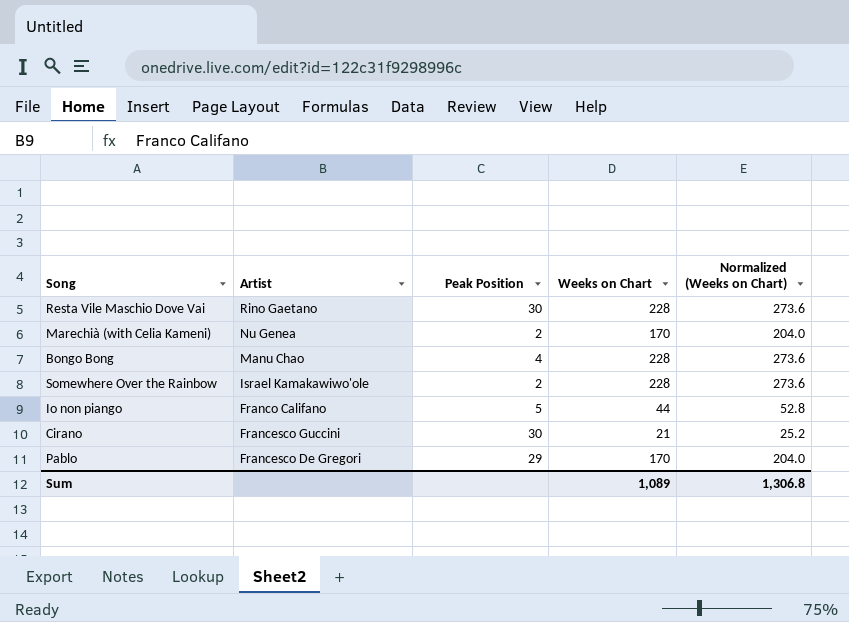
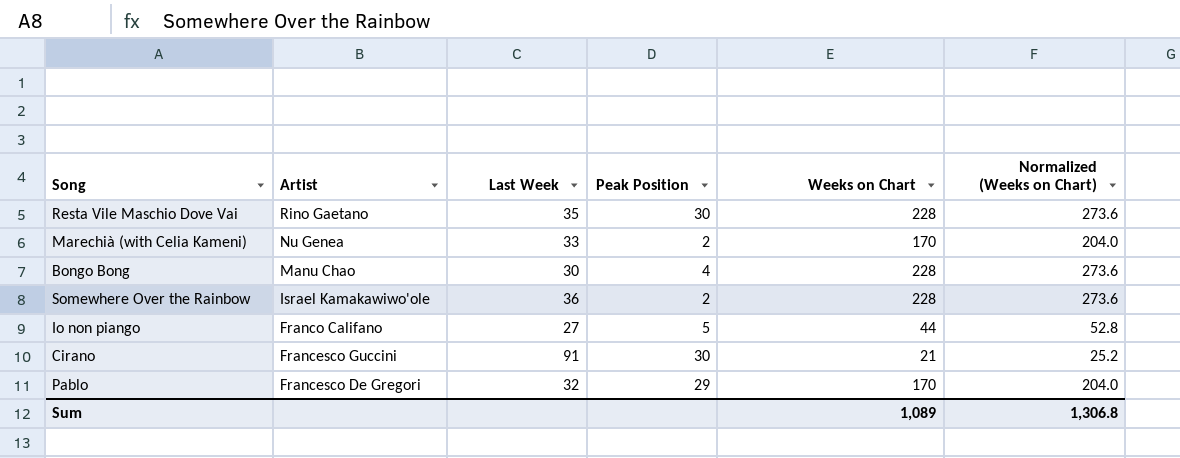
column Last Week | position: none -> 3

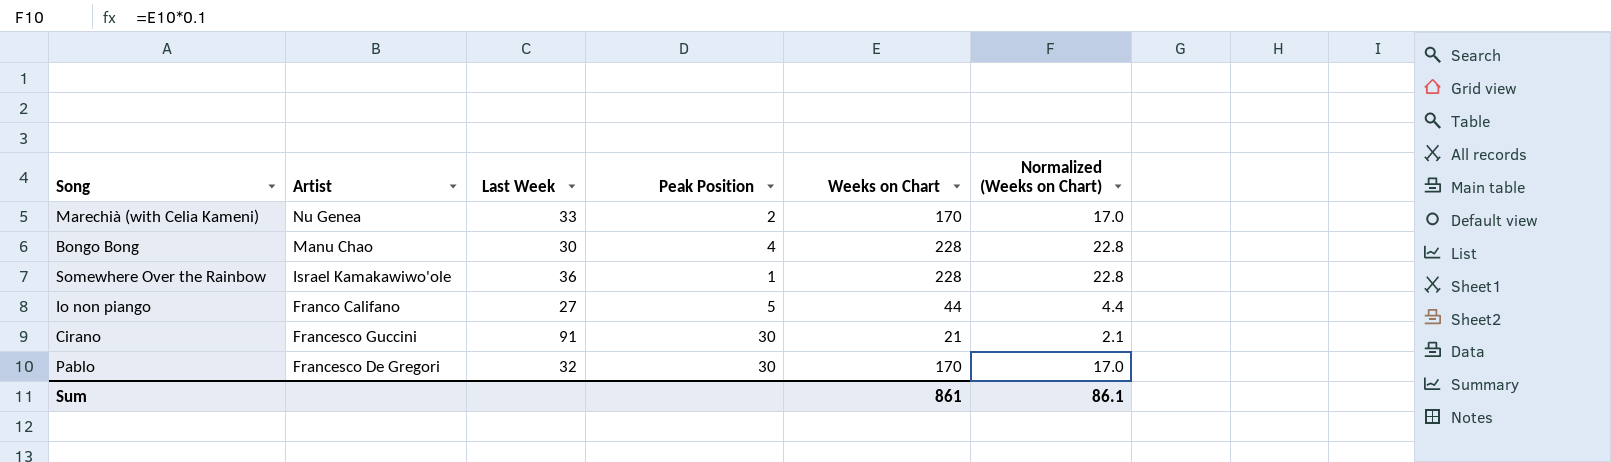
column Normalized (Weeks on Chart) | formula: [Weeks on Chart] * 1.2 -> [Weeks on Chart] * 0.1
row Resta Vile Maschio Dove Vai: Rino Gaetano | 35 | 30 | 228 | 273.6 -> none
Somewhere Over the Rainbow | Peak Position: 2 -> 1
Pablo | Peak Position: 29 -> 30
Sum | Weeks on Chart: 1,089 -> 861
Sum | Normalized (Weeks on Chart): 1,306.8 -> 86.1

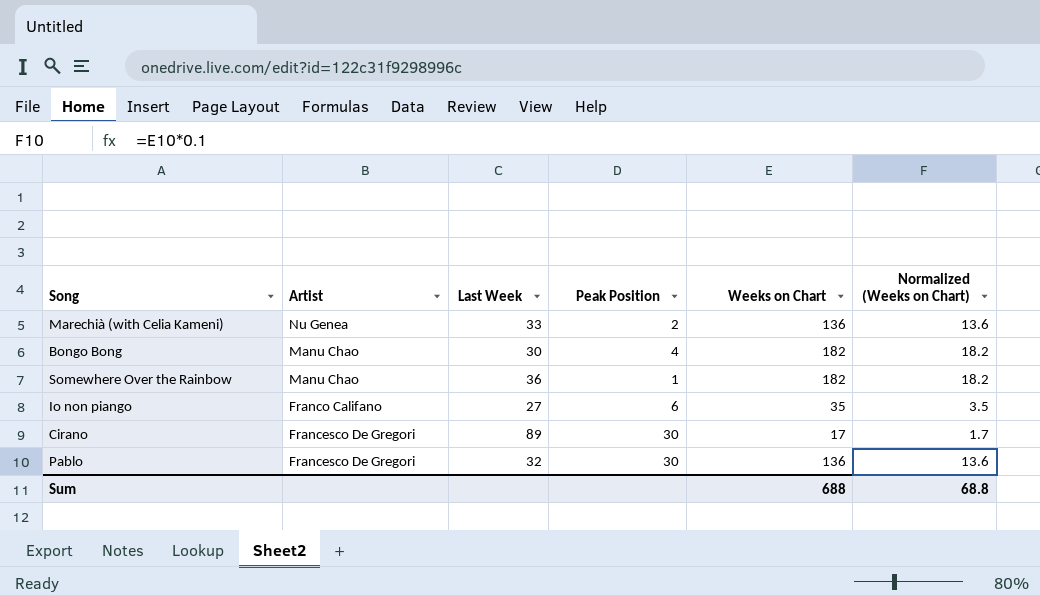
Marechià (with Celia Kameni) | Weeks on Chart: 170 -> 136
Marechià (with Celia Kameni) | Normalized (Weeks on Chart): 17.0 -> 13.6
Bongo Bong | Weeks on Chart: 228 -> 182
Bongo Bong | Normalized (Weeks on Chart): 22.8 -> 18.2
Somewhere Over the Rainbow | Artist: Israel Kamakawiwo'ole -> Manu Chao
Somewhere Over the Rainbow | Weeks on Chart: 228 -> 182
Somewhere Over the Rainbow | Normalized (Weeks on Chart): 22.8 -> 18.2
Io non piango | Peak Position: 5 -> 6
Io non piango | Weeks on Chart: 44 -> 35
Io non piango | Normalized (Weeks on Chart): 4.4 -> 3.5
Cirano | Artist: Francesco Guccini -> Francesco De Gregori
Cirano | Last Week: 91 -> 89
Cirano | Weeks on Chart: 21 -> 17
Cirano | Normalized (Weeks on Chart): 2.1 -> 1.7
Pablo | Weeks on Chart: 170 -> 136
Pablo | Normalized (Weeks on Chart): 17.0 -> 13.6
Sum | Weeks on Chart: 861 -> 688
Sum | Normalized (Weeks on Chart): 86.1 -> 68.8

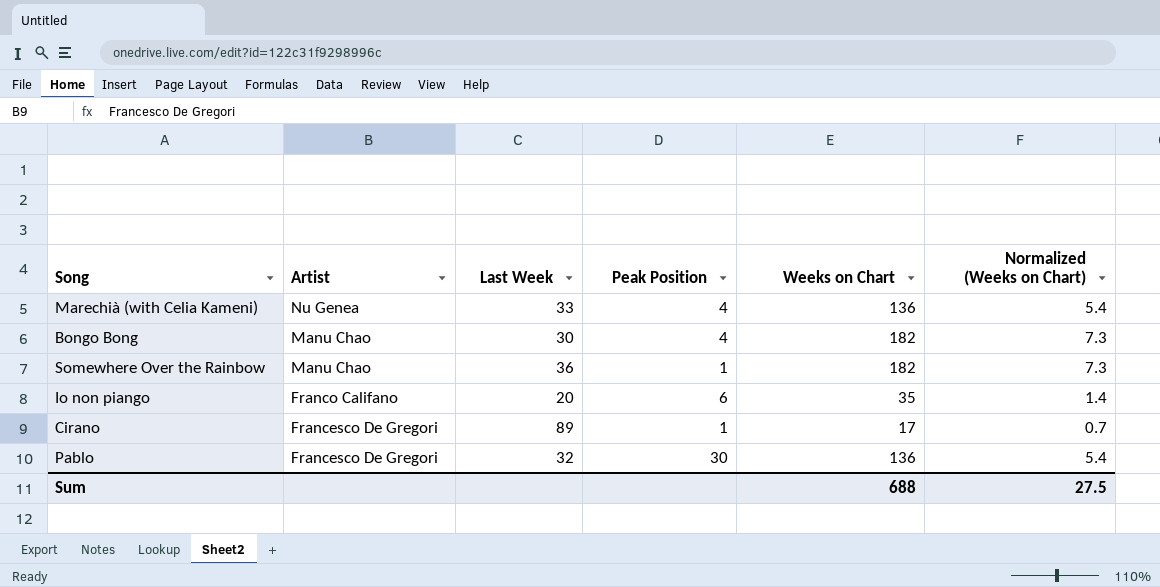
column Normalized (Weeks on Chart) | formula: [Weeks on Chart] * 0.1 -> [Weeks on Chart] * 0.04
Marechià (with Celia Kameni) | Peak Position: 2 -> 4
Io non piango | Last Week: 27 -> 20
Cirano | Peak Position: 30 -> 1
Sum | Normalized (Weeks on Chart): 68.8 -> 27.5

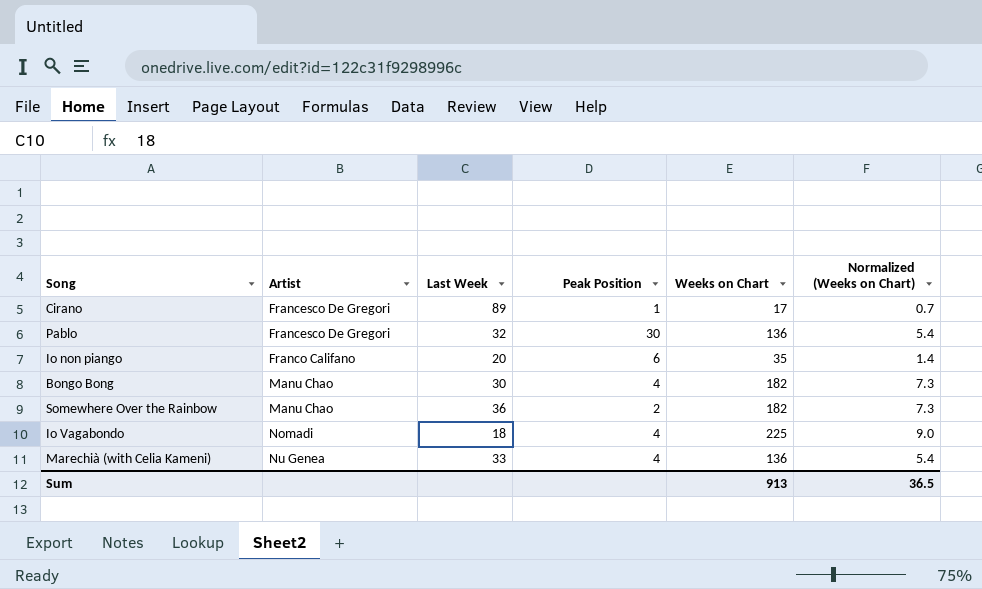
row order: Artist descending -> Artist ascending
Somewhere Over the Rainbow | Peak Position: 1 -> 2
row Io Vagabondo: none -> Nomadi | 18 | 4 | 225 | 9.0
Sum | Weeks on Chart: 688 -> 913
Sum | Normalized (Weeks on Chart): 27.5 -> 36.5

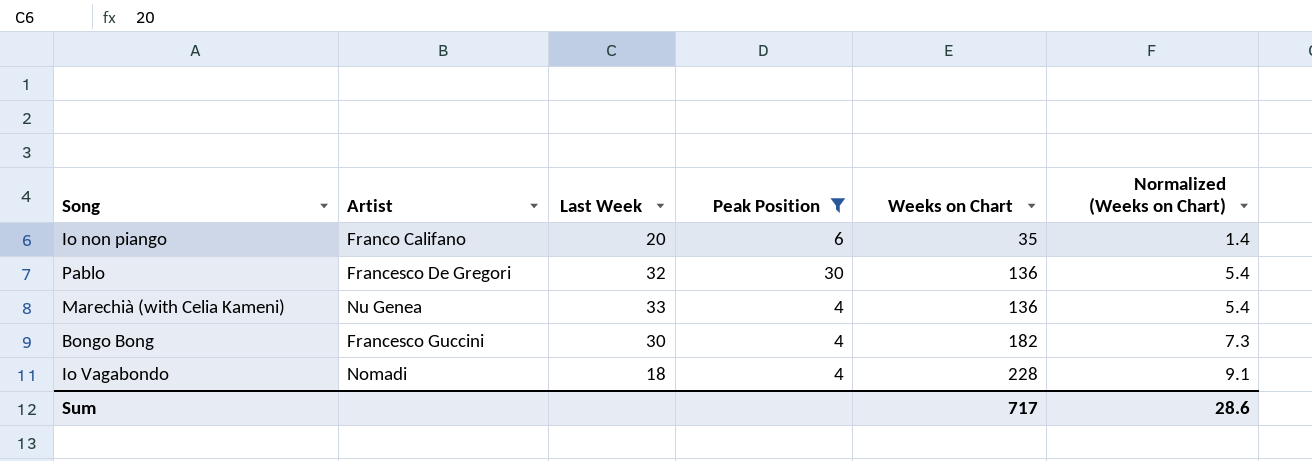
filter: none -> Peak Position >= 4
row order: Artist ascending -> Weeks on Chart ascending
Bongo Bong | Artist: Manu Chao -> Francesco Guccini
Io Vagabondo | Weeks on Chart: 225 -> 228
Io Vagabondo | Normalized (Weeks on Chart): 9.0 -> 9.1
Sum | Weeks on Chart: 913 -> 717
Sum | Normalized (Weeks on Chart): 36.5 -> 28.6

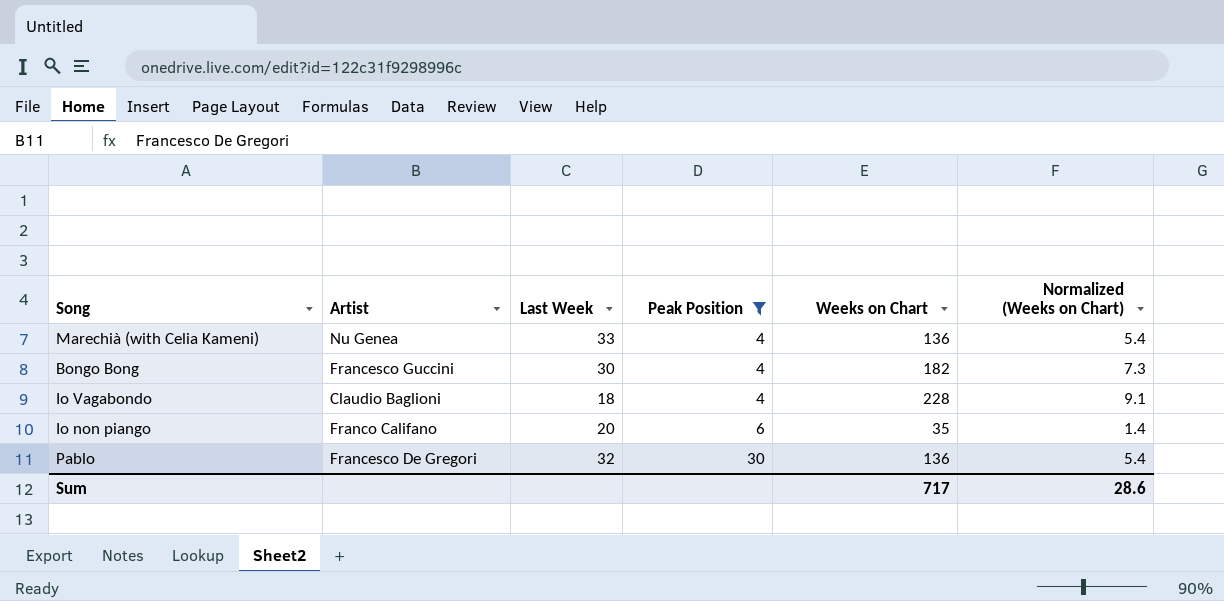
row order: Weeks on Chart ascending -> Peak Position ascending
Io Vagabondo | Artist: Nomadi -> Claudio Baglioni

